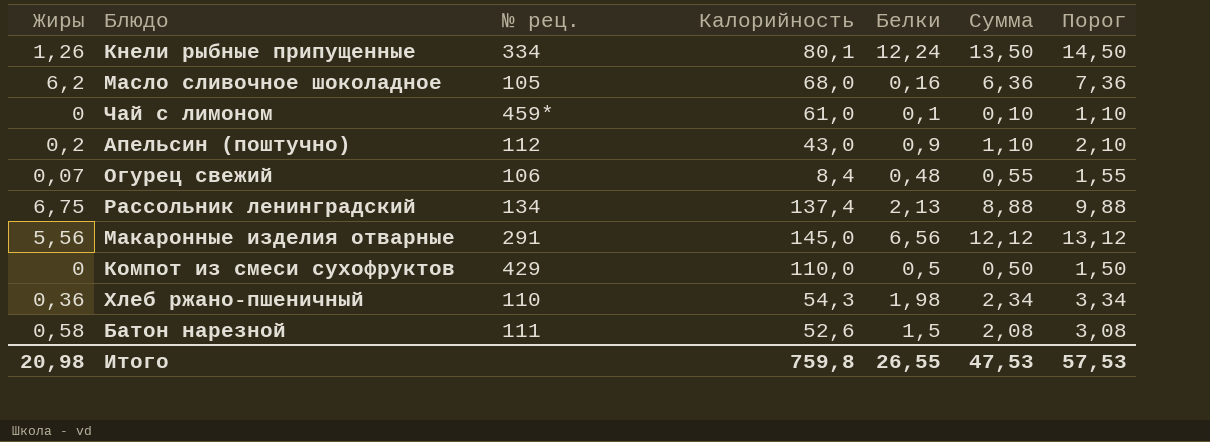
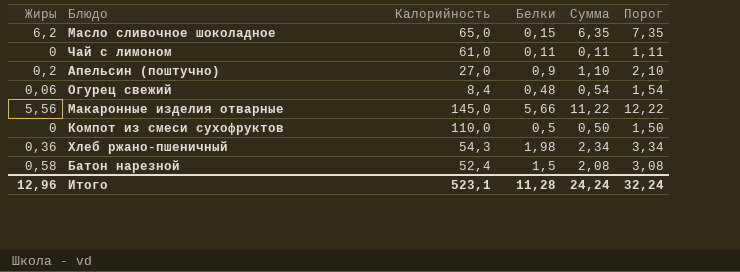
column № рец. | position: 3 -> none
row Кнели рыбные припущенные: 1,26 | 334 | 80,1 | 12,24 | 13,50 | 14,50 -> none
row Рассольник ленинградский: 6,75 | 134 | 137,4 | 2,13 | 8,88 | 9,88 -> none
Масло сливочное шоколадное | Калорийность: 68,0 -> 65,0
Масло сливочное шоколадное | Белки: 0,16 -> 0,15
Масло сливочное шоколадное | Сумма: 6,36 -> 6,35
Масло сливочное шоколадное | Порог: 7,36 -> 7,35
Чай с лимоном | Белки: 0,1 -> 0,11
Чай с лимоном | Сумма: 0,10 -> 0,11
Чай с лимоном | Порог: 1,10 -> 1,11
Апельсин (поштучно) | Калорийность: 43,0 -> 27,0
Огурец свежий | Жиры: 0,07 -> 0,06
Огурец свежий | Сумма: 0,55 -> 0,54
Огурец свежий | Порог: 1,55 -> 1,54
Макаронные изделия отварные | Белки: 6,56 -> 5,66
Макаронные изделия отварные | Сумма: 12,12 -> 11,22
Макаронные изделия отварные | Порог: 13,12 -> 12,22
Батон нарезной | Калорийность: 52,6 -> 52,4
Итого | Жиры: 20,98 -> 12,96
Итого | Калорийность: 759,8 -> 523,1
Итого | Белки: 26,55 -> 11,28
Итого | Сумма: 47,53 -> 24,24
Итого | Порог: 57,53 -> 32,24

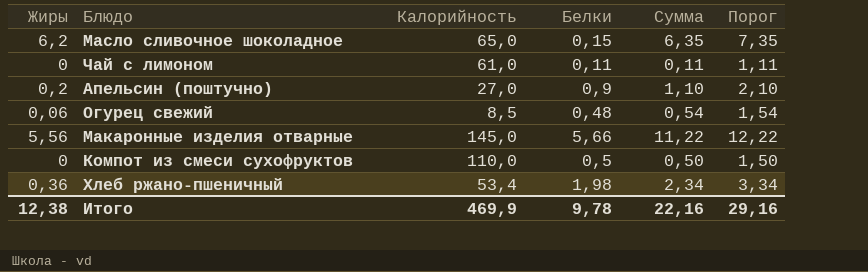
row Батон нарезной: 0,58 | 52,4 | 1,5 | 2,08 | 3,08 -> none
Огурец свежий | Калорийность: 8,4 -> 8,5
Хлеб ржано-пшеничный | Калорийность: 54,3 -> 53,4
Итого | Жиры: 12,96 -> 12,38
Итого | Калорийность: 523,1 -> 469,9
Итого | Белки: 11,28 -> 9,78
Итого | Сумма: 24,24 -> 22,16
Итого | Порог: 32,24 -> 29,16

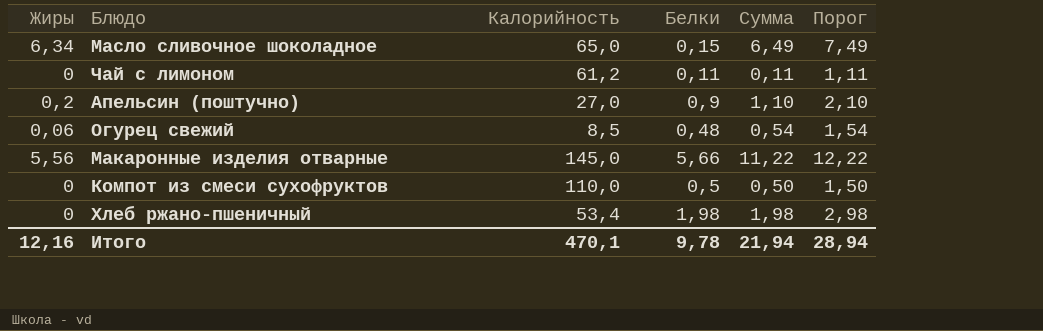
Масло сливочное шоколадное | Жиры: 6,2 -> 6,34
Масло сливочное шоколадное | Сумма: 6,35 -> 6,49
Масло сливочное шоколадное | Порог: 7,35 -> 7,49
Чай с лимоном | Калорийность: 61,0 -> 61,2
Хлеб ржано-пшеничный | Жиры: 0,36 -> 0
Хлеб ржано-пшеничный | Сумма: 2,34 -> 1,98
Хлеб ржано-пшеничный | Порог: 3,34 -> 2,98
Итого | Жиры: 12,38 -> 12,16
Итого | Калорийность: 469,9 -> 470,1
Итого | Сумма: 22,16 -> 21,94
Итого | Порог: 29,16 -> 28,94

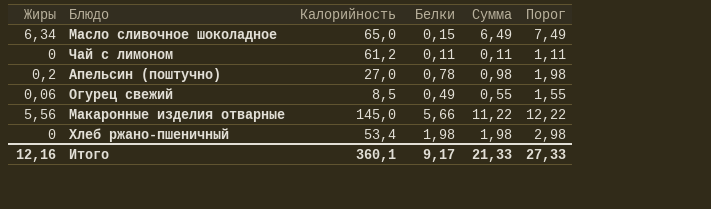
row Компот из смеси сухофруктов: 0 | 110,0 | 0,5 | 0,50 | 1,50 -> none
Апельсин (поштучно) | Белки: 0,9 -> 0,78
Апельсин (поштучно) | Сумма: 1,10 -> 0,98
Апельсин (поштучно) | Порог: 2,10 -> 1,98
Огурец свежий | Белки: 0,48 -> 0,49
Огурец свежий | Сумма: 0,54 -> 0,55
Огурец свежий | Порог: 1,54 -> 1,55
Итого | Калорийность: 470,1 -> 360,1
Итого | Белки: 9,78 -> 9,17
Итого | Сумма: 21,94 -> 21,33
Итого | Порог: 28,94 -> 27,33

